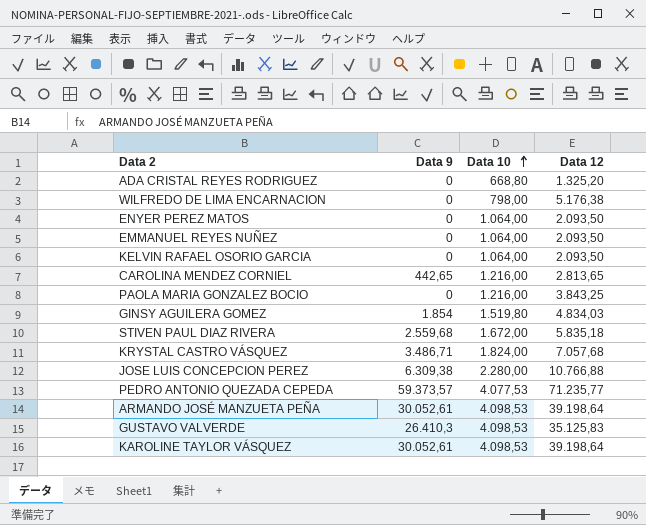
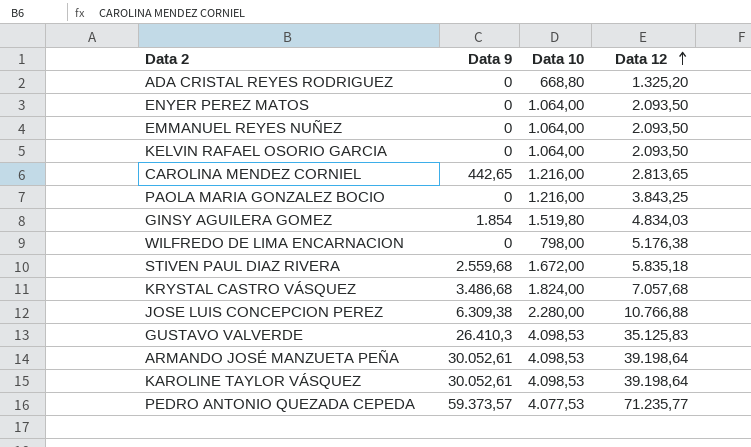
row order: Data 10 ascending -> Data 12 ascending
KRYSTAL CASTRO VÁSQUEZ | Data 9: 3.486,71 -> 3.486,68

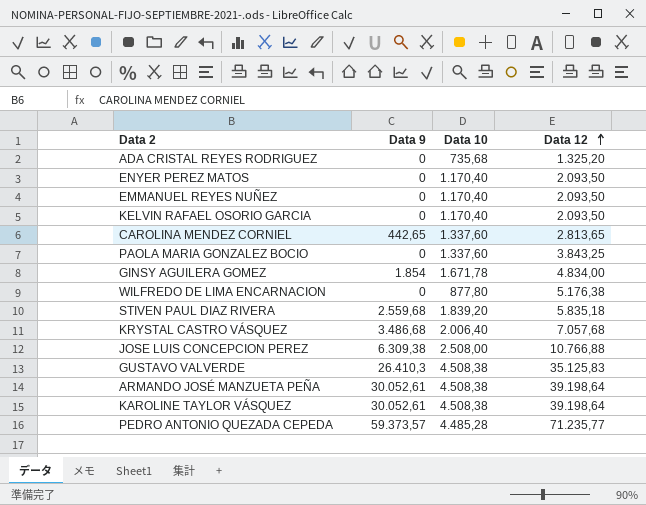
ADA CRISTAL REYES RODRIGUEZ | Data 10: 668,80 -> 735,68
ENYER PEREZ MATOS | Data 10: 1.064,00 -> 1.170,40
EMMANUEL REYES NUÑEZ | Data 10: 1.064,00 -> 1.170,40
KELVIN RAFAEL OSORIO GARCIA | Data 10: 1.064,00 -> 1.170,40
CAROLINA MENDEZ CORNIEL | Data 10: 1.216,00 -> 1.337,60
PAOLA MARIA GONZALEZ BOCIO | Data 10: 1.216,00 -> 1.337,60
GINSY AGUILERA GOMEZ | Data 10: 1.519,80 -> 1.671,78
GINSY AGUILERA GOMEZ | Data 12: 4.834,03 -> 4.834,00
WILFREDO DE LIMA ENCARNACION | Data 10: 798,00 -> 877,80
STIVEN PAUL DIAZ RIVERA | Data 10: 1.672,00 -> 1.839,20
KRYSTAL CASTRO VÁSQUEZ | Data 10: 1.824,00 -> 2.006,40
JOSE LUIS CONCEPCION PEREZ | Data 10: 2.280,00 -> 2.508,00
GUSTAVO VALVERDE | Data 10: 4.098,53 -> 4.508,38
ARMANDO JOSÉ MANZUETA PEÑA | Data 10: 4.098,53 -> 4.508,38
KAROLINE TAYLOR VÁSQUEZ | Data 10: 4.098,53 -> 4.508,38
PEDRO ANTONIO QUEZADA CEPEDA | Data 10: 4.077,53 -> 4.485,28

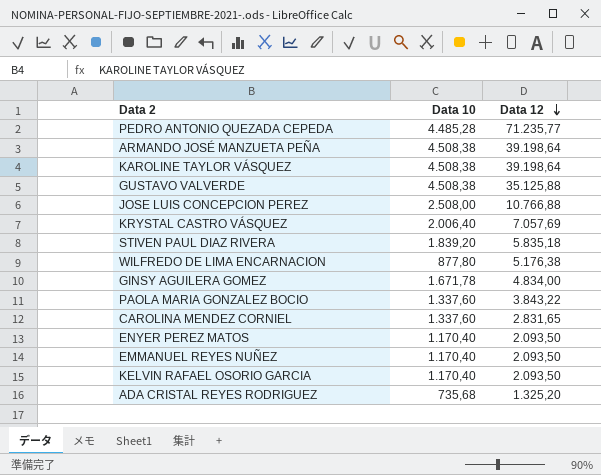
row order: Data 12 ascending -> Data 12 descending
column Data 9 | position: 2 -> none
GUSTAVO VALVERDE | Data 12: 35.125,83 -> 35.125,88
KRYSTAL CASTRO VÁSQUEZ | Data 12: 7.057,68 -> 7.057,69
PAOLA MARIA GONZALEZ BOCIO | Data 12: 3.843,25 -> 3.843,22
CAROLINA MENDEZ CORNIEL | Data 12: 2.813,65 -> 2.831,65

